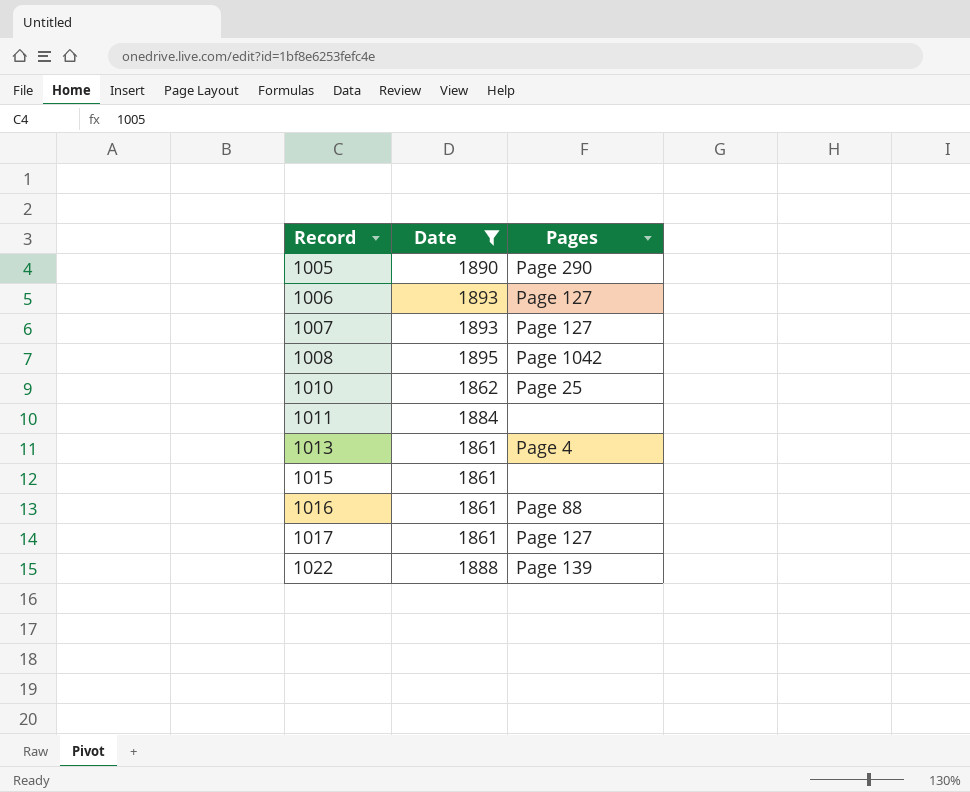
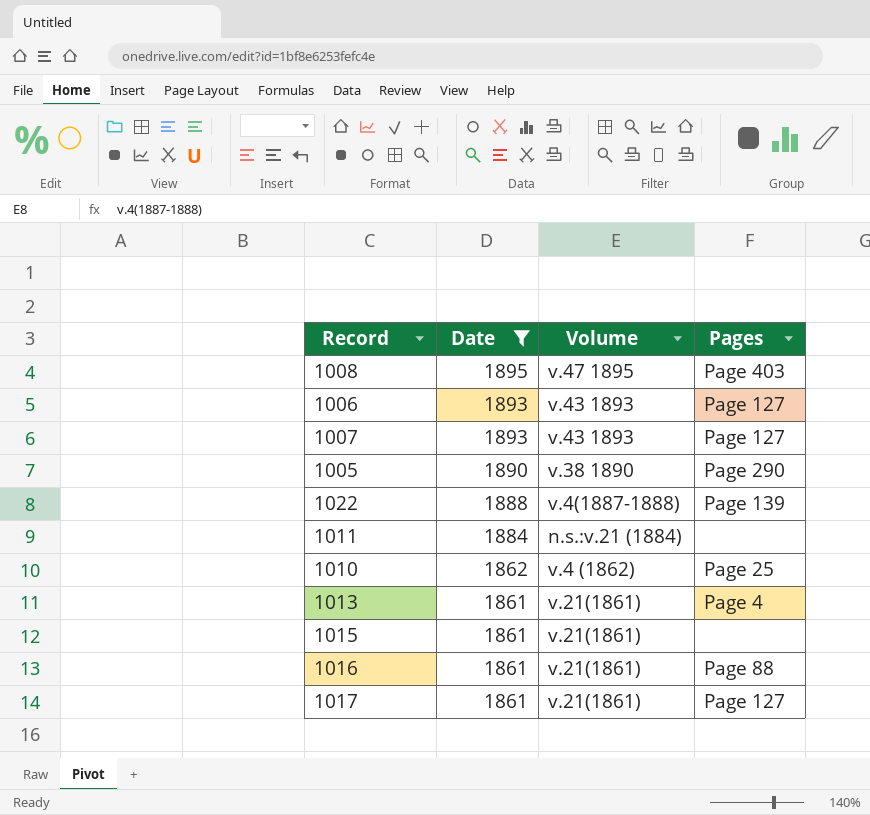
row order: Record ascending -> Date descending
column Volume | position: none -> 3
1008 | Pages: Page 1042 -> Page 403

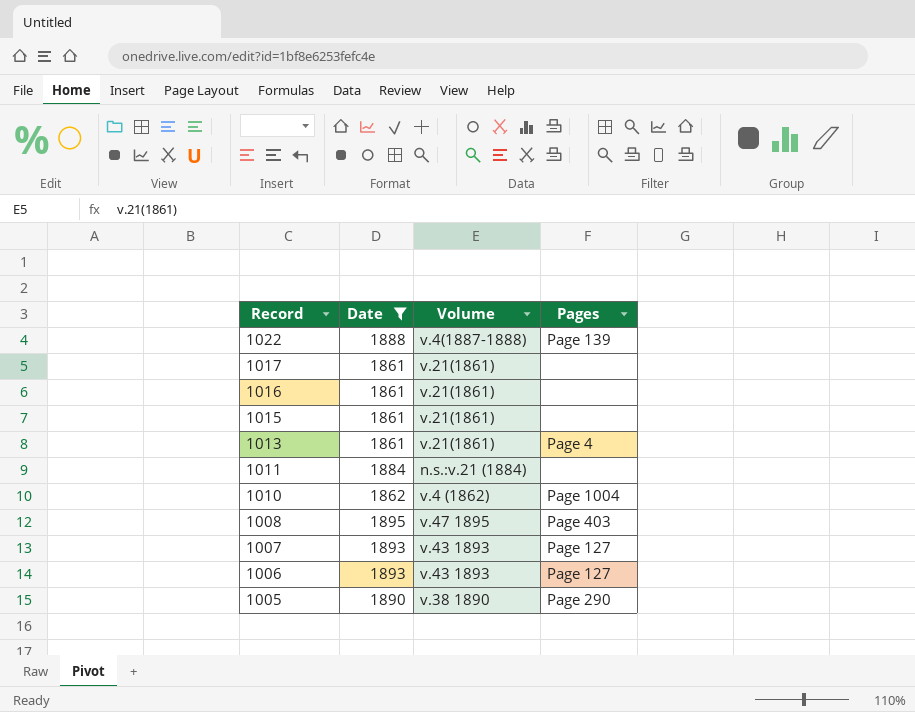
row order: Date descending -> Record descending
1017 | Pages: Page 127 -> none
1016 | Pages: Page 88 -> none
1010 | Pages: Page 25 -> Page 1004

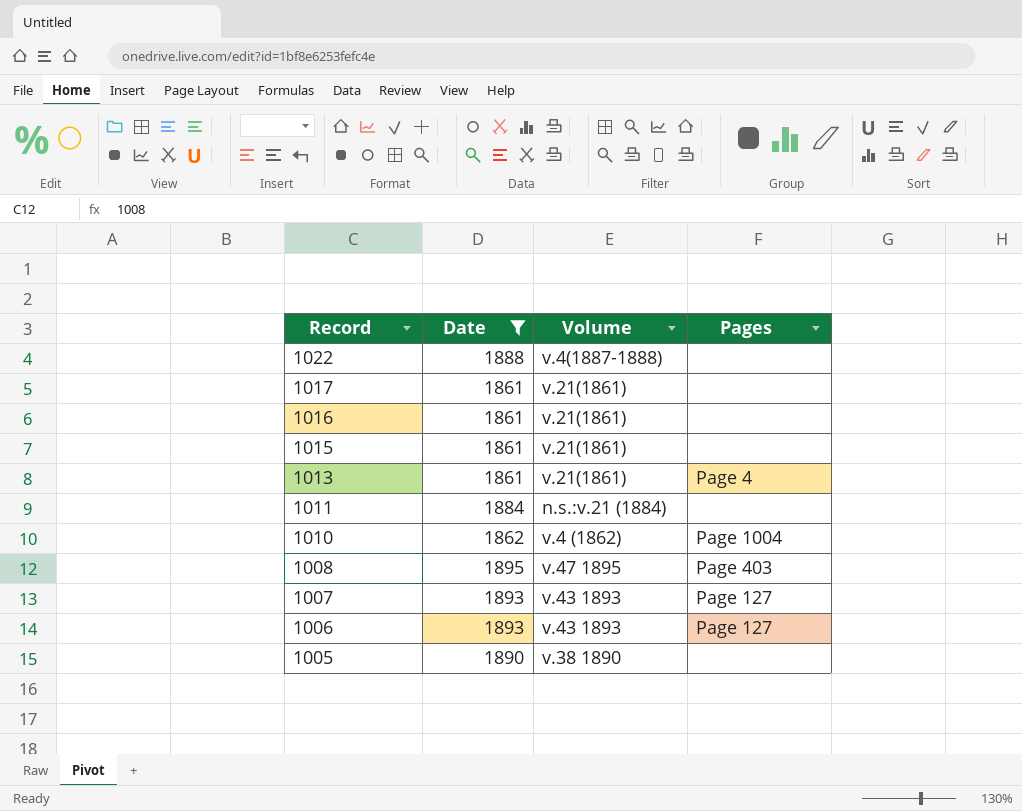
1022 | Pages: Page 139 -> none
1005 | Pages: Page 290 -> none

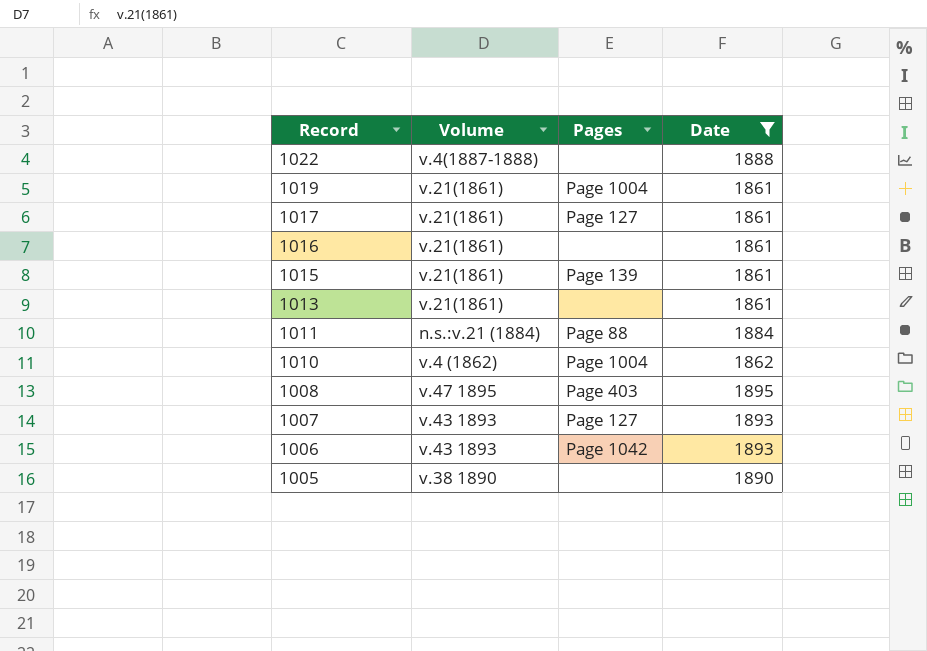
column Date | position: 2 -> 4
row 1019: none -> v.21(1861) | Page 1004 | 1861
1017 | Pages: none -> Page 127
1015 | Pages: none -> Page 139
1013 | Pages: Page 4 -> none
1011 | Pages: none -> Page 88
1006 | Pages: Page 127 -> Page 1042

